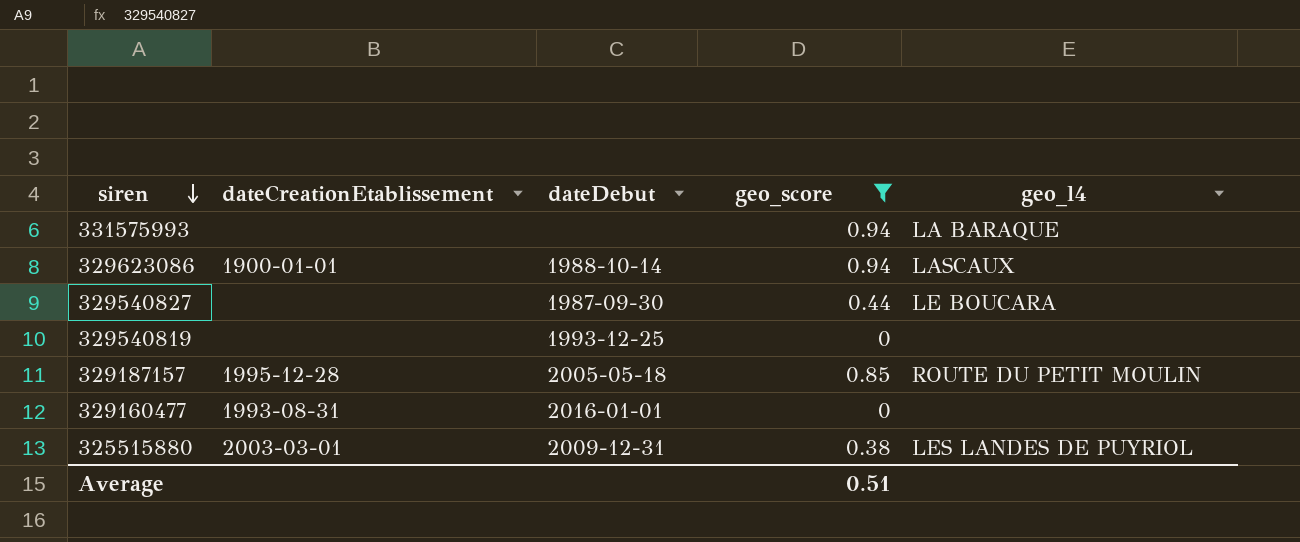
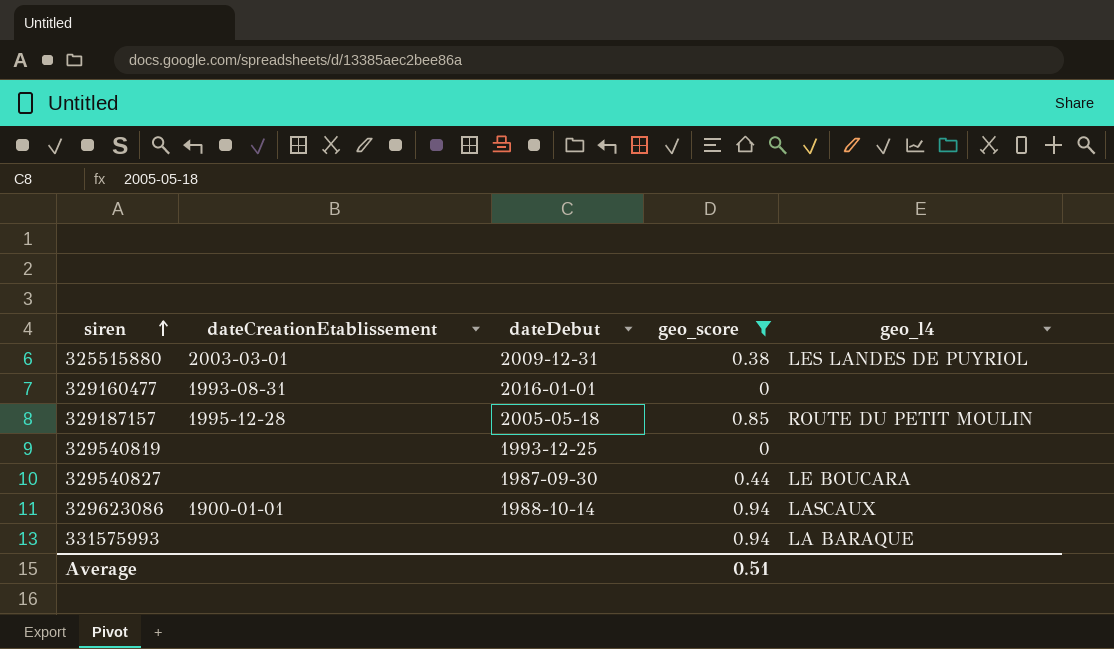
row order: siren descending -> siren ascending

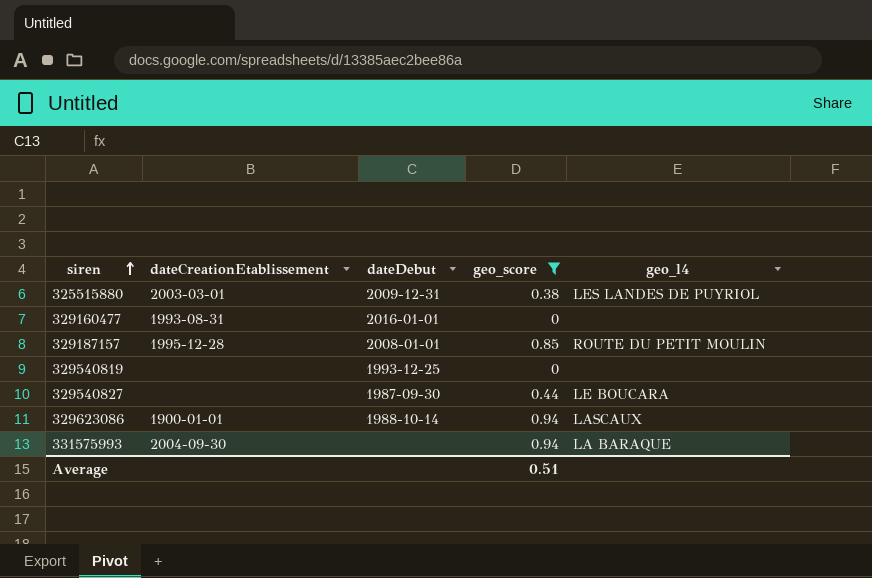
329187157 | dateDebut: 2005-05-18 -> 2008-01-01
331575993 | dateCreationEtablissement: none -> 2004-09-30

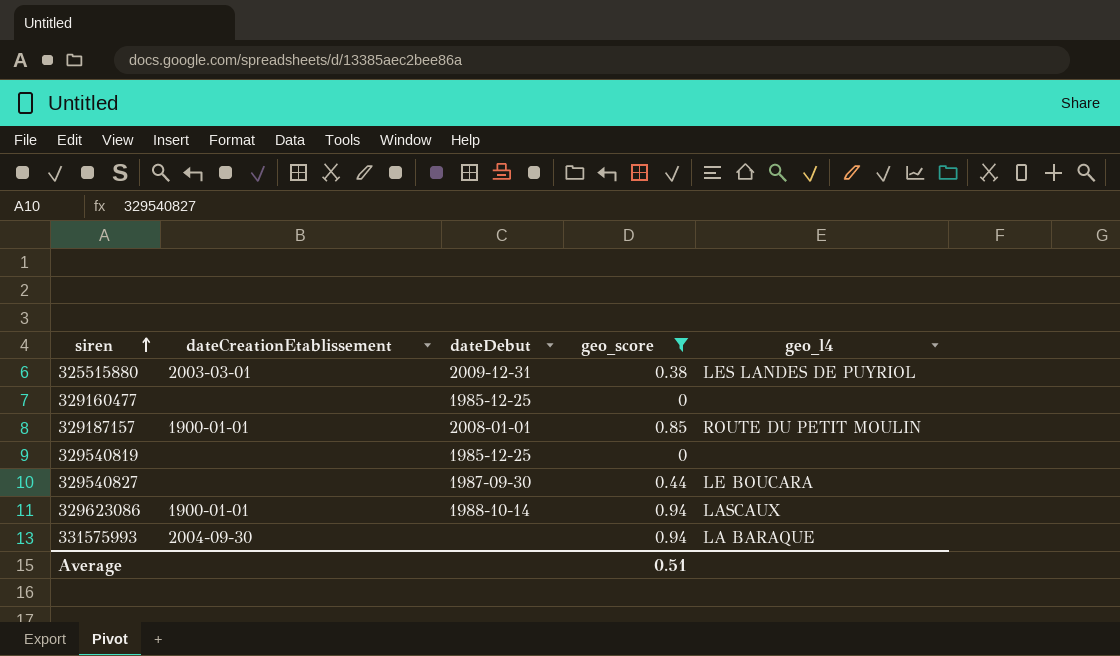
329160477 | dateCreationEtablissement: 1993-08-31 -> none
329160477 | dateDebut: 2016-01-01 -> 1985-12-25
329187157 | dateCreationEtablissement: 1995-12-28 -> 1900-01-01
329540819 | dateDebut: 1993-12-25 -> 1985-12-25

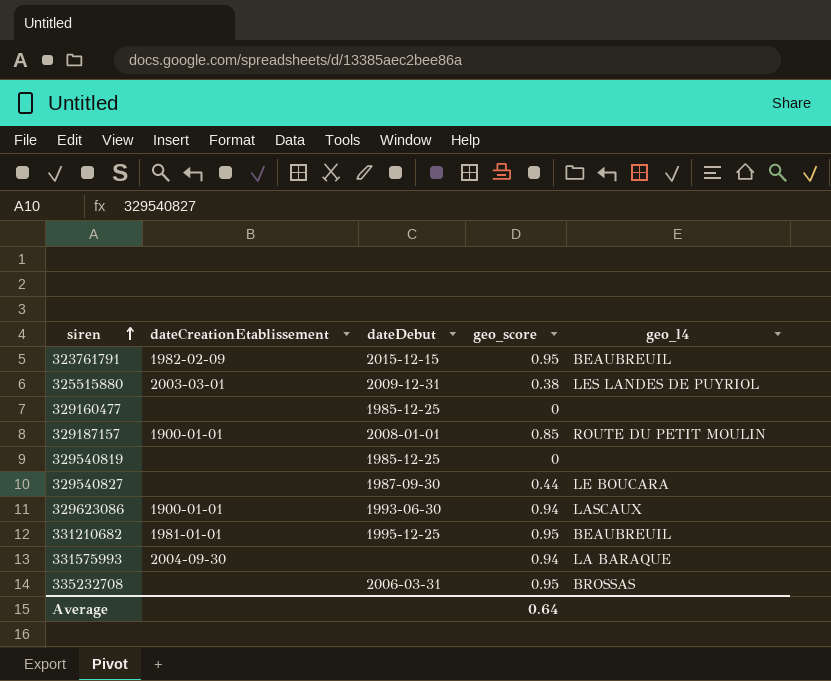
filter: geo_score != 0.95 -> none
329623086 | dateDebut: 1988-10-14 -> 1993-06-30
Average | geo_score: 0.51 -> 0.64

